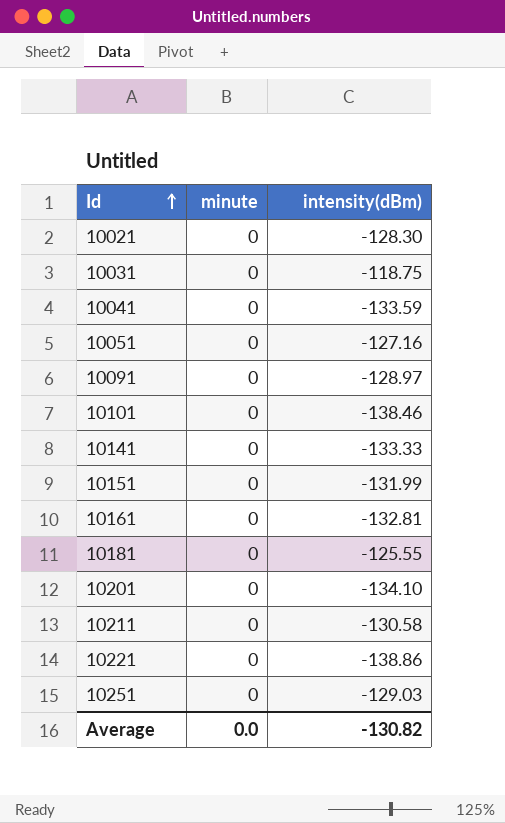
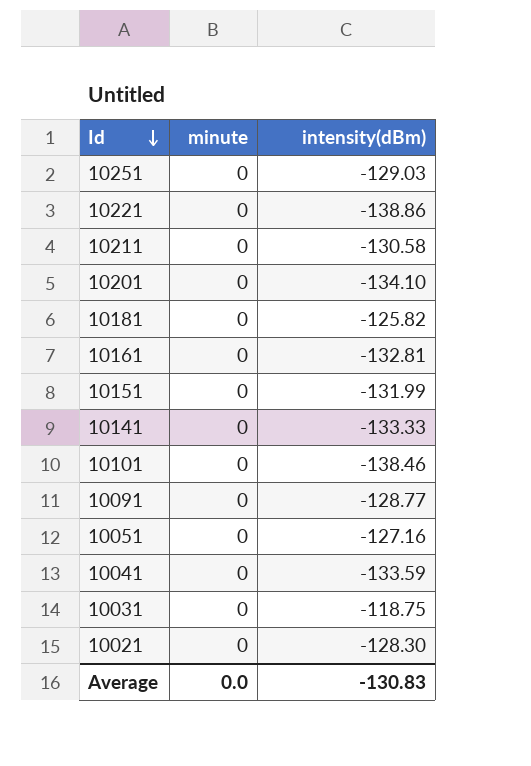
row order: Id ascending -> Id descending
10181 | intensity(dBm): -125.55 -> -125.82
10091 | intensity(dBm): -128.97 -> -128.77
Average | intensity(dBm): -130.82 -> -130.83

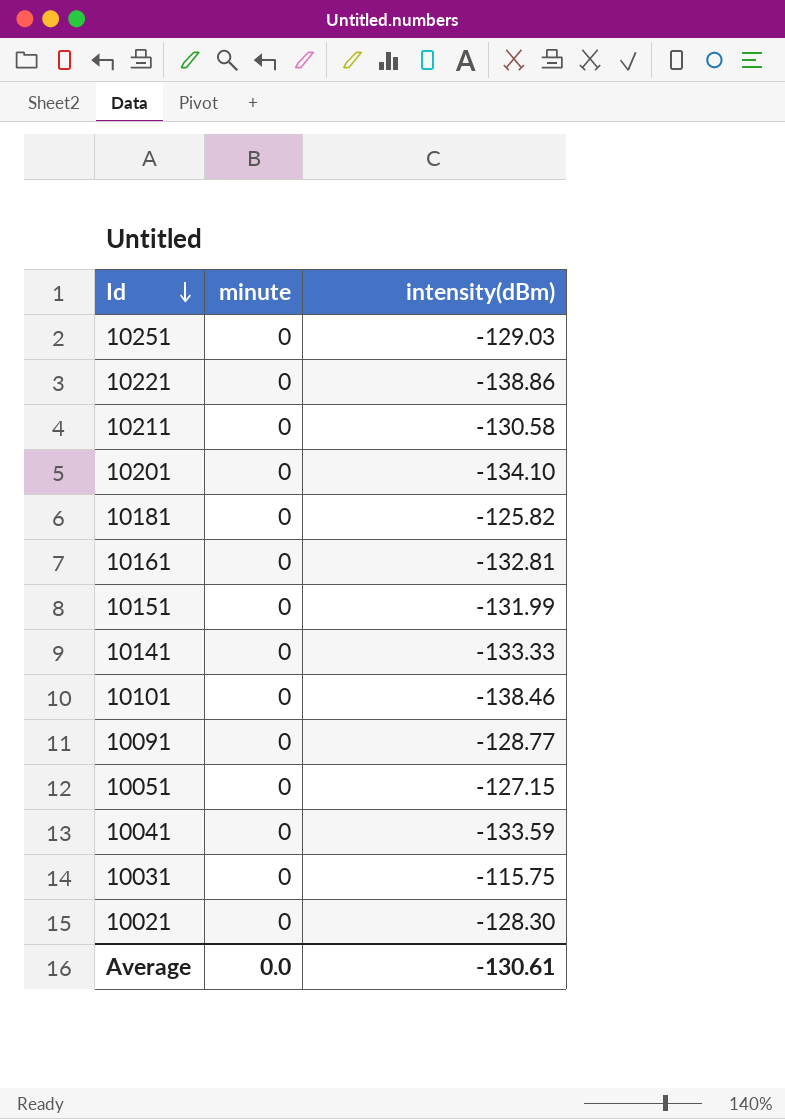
10051 | intensity(dBm): -127.16 -> -127.15
10031 | intensity(dBm): -118.75 -> -115.75
Average | intensity(dBm): -130.83 -> -130.61

